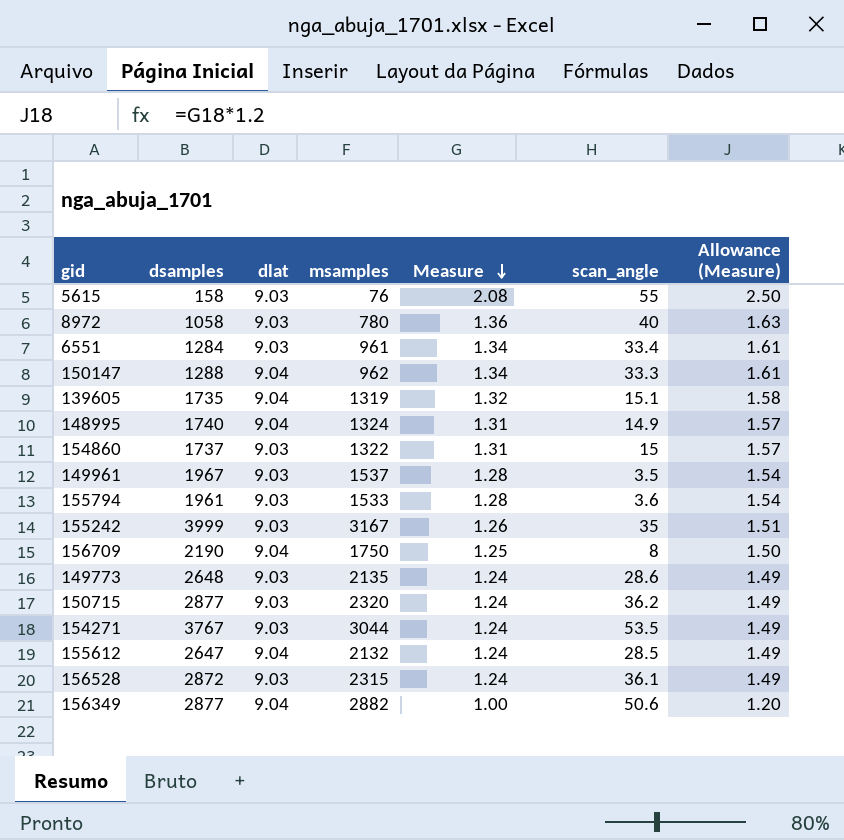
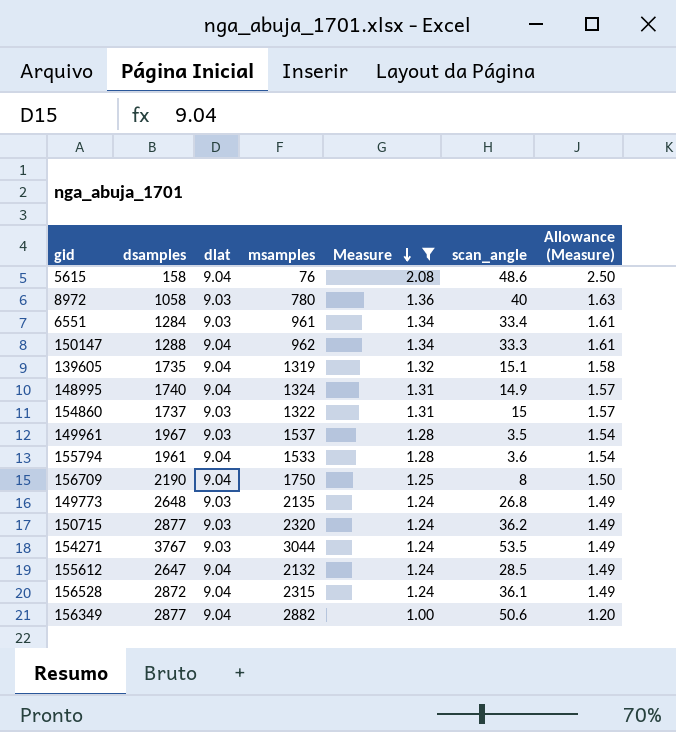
filter: none -> Measure != 1.26
5615 | dlat: 9.03 -> 9.04
5615 | scan_angle: 55 -> 48.6
155794 | dlat: 9.03 -> 9.04
149773 | scan_angle: 28.6 -> 26.8
156528 | dlat: 9.03 -> 9.04

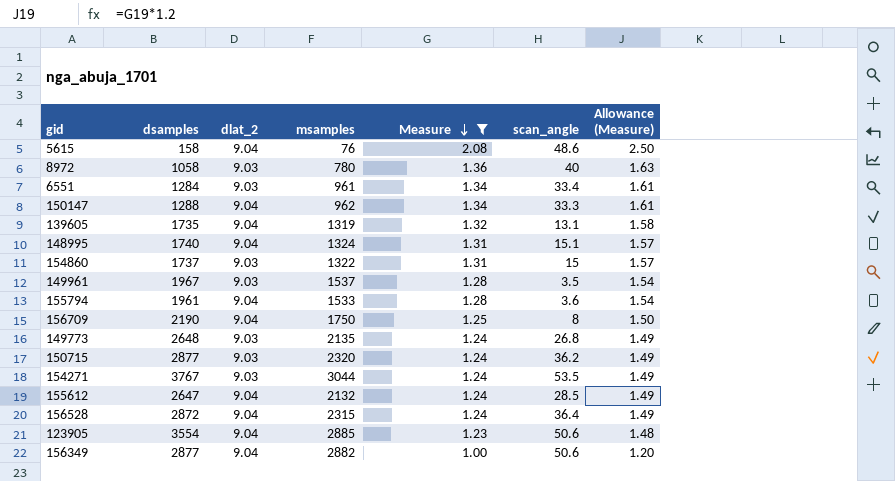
column name: dlat -> dlat_2
139605 | scan_angle: 15.1 -> 13.1
148995 | scan_angle: 14.9 -> 15.1
156528 | scan_angle: 36.1 -> 36.4
row 123905: none -> 3554 | 9.04 | 2885 | 1.23 | 50.6 | 1.48

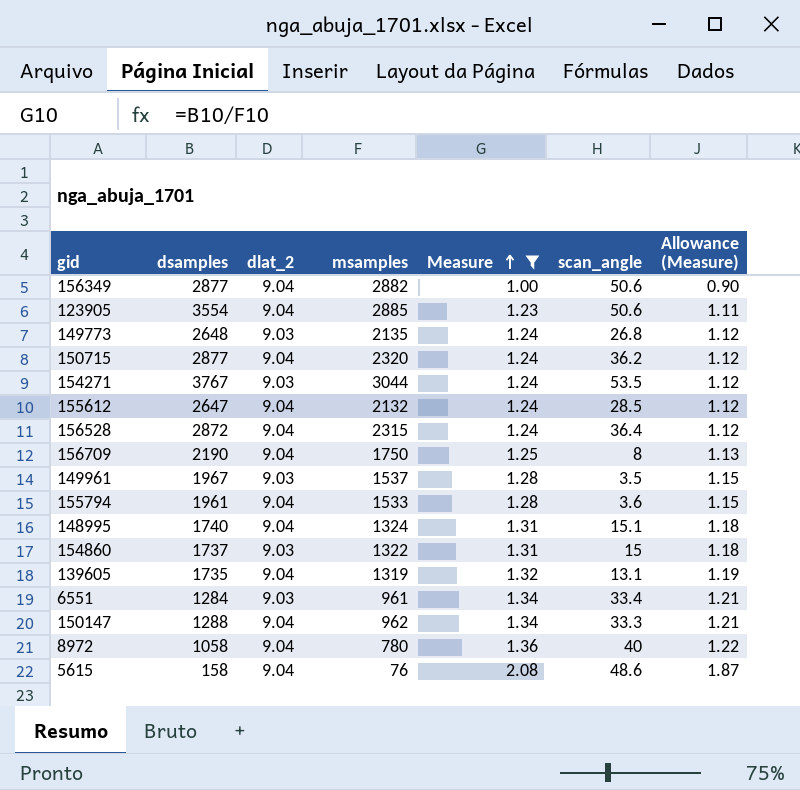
row order: Measure descending -> Measure ascending
column Allowance (Measure) | formula: [Measure] * 1.2 -> [Measure] * 0.9
150715 | dlat_2: 9.03 -> 9.04
8972 | dlat_2: 9.03 -> 9.04

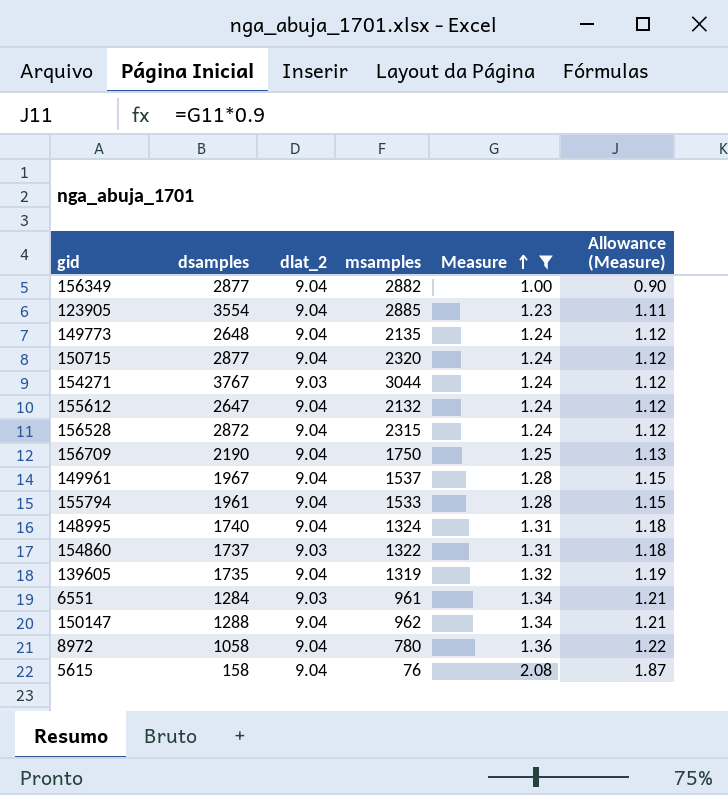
column scan_angle | position: 6 -> none
149773 | dlat_2: 9.03 -> 9.04
149961 | dlat_2: 9.03 -> 9.04

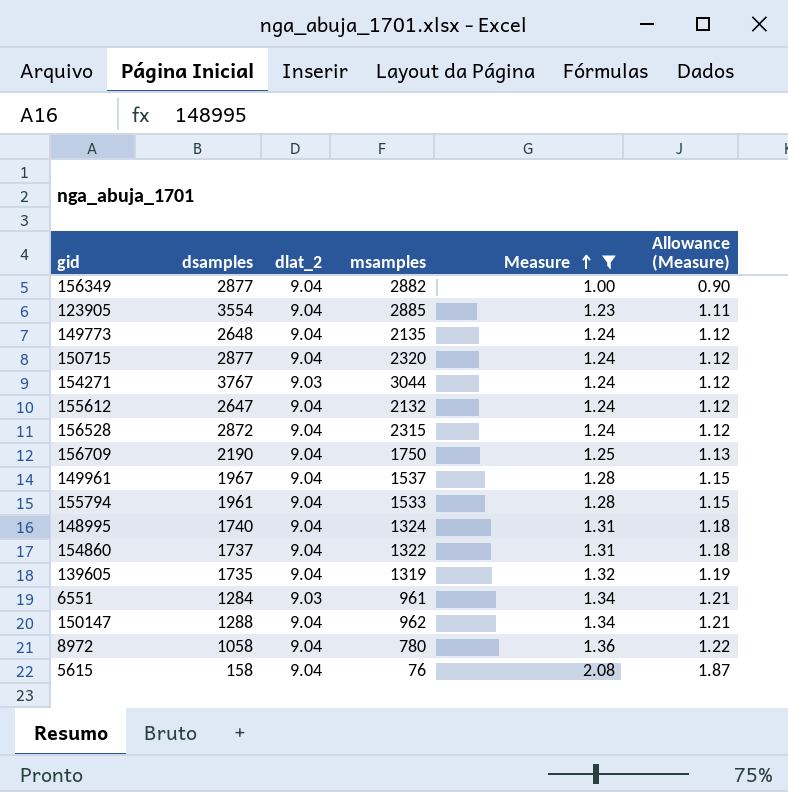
154860 | dlat_2: 9.03 -> 9.04

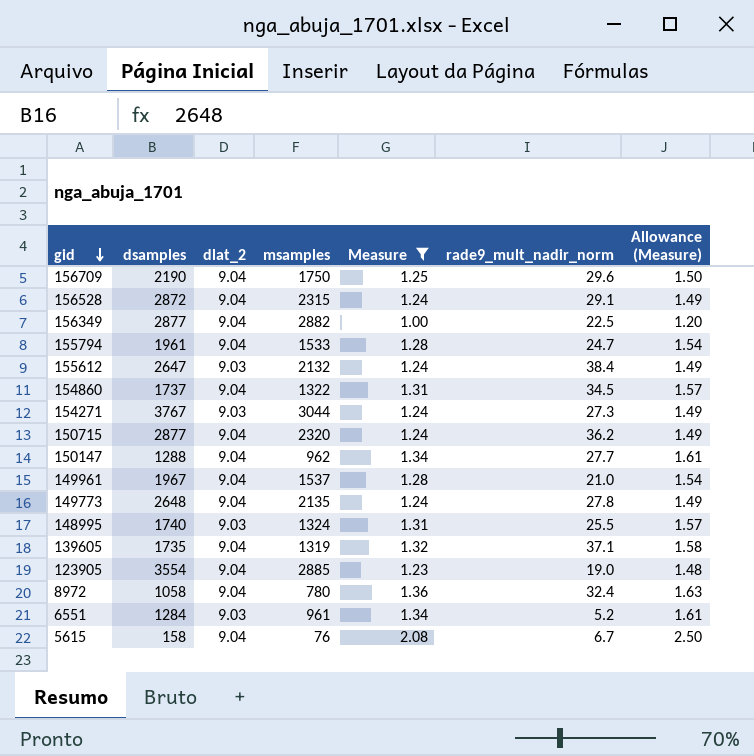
row order: Measure ascending -> gid descending
column rade9_mult_nadir_norm | position: none -> 6
column Allowance (Measure) | formula: [Measure] * 0.9 -> [Measure] * 1.2
155612 | dlat_2: 9.04 -> 9.03
148995 | dlat_2: 9.04 -> 9.03

